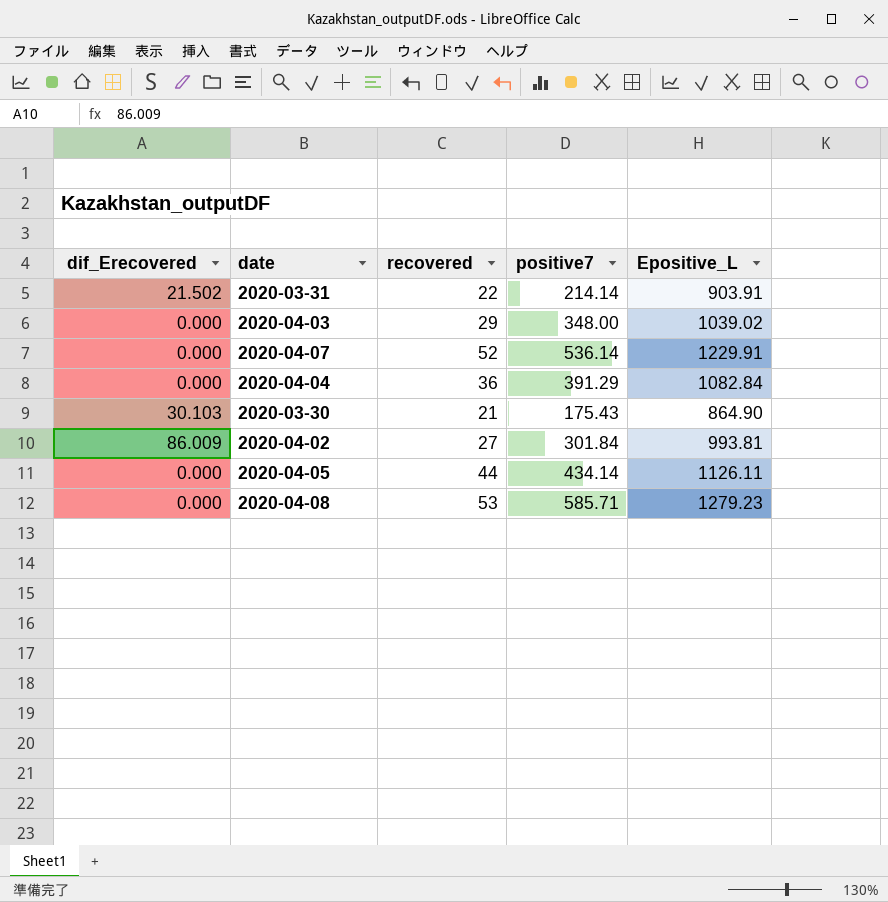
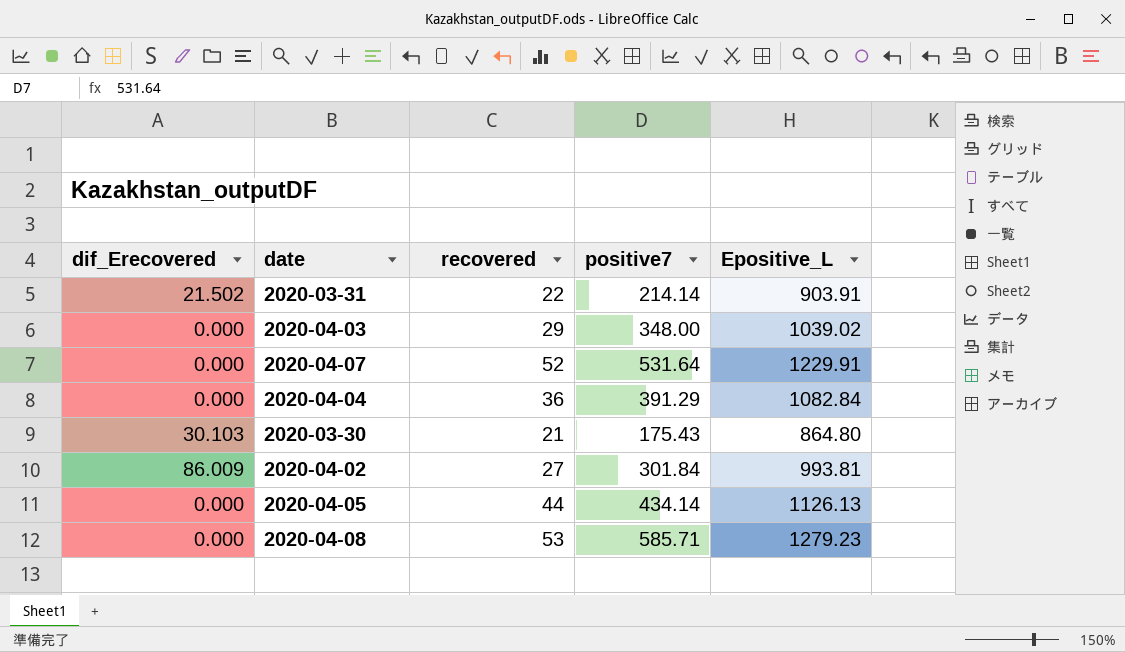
2020-04-07 | positive7: 536.14 -> 531.64
2020-03-30 | Epositive_L: 864.90 -> 864.80
2020-04-05 | Epositive_L: 1126.11 -> 1126.13

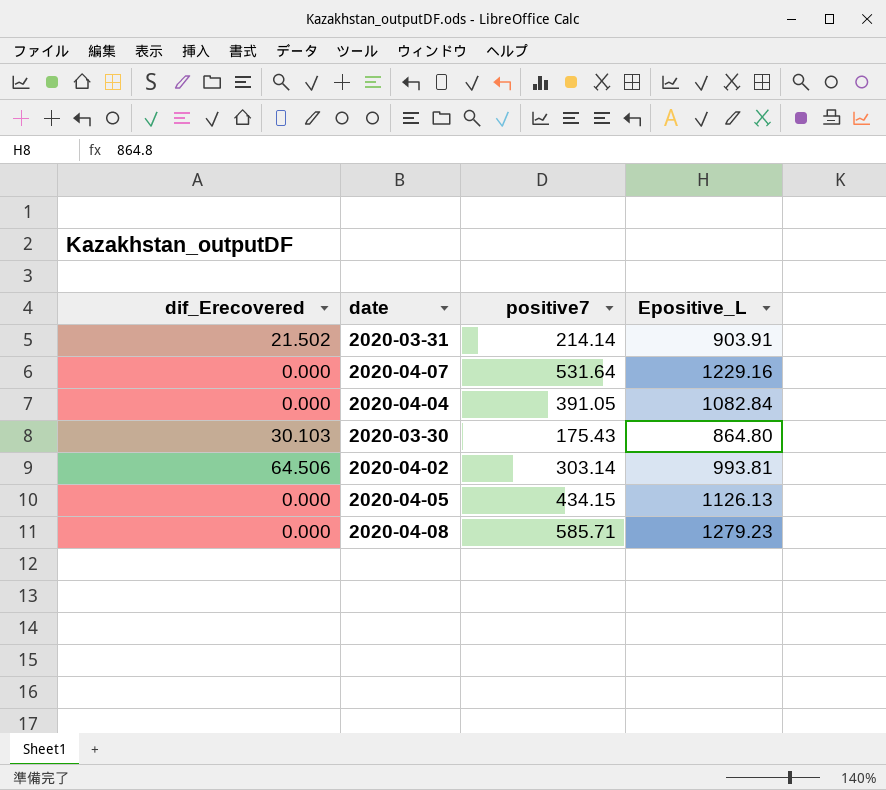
column recovered | position: 3 -> none
row 2020-04-03: 0.000 | 29 | 348.00 | 1039.02 -> none
2020-04-07 | Epositive_L: 1229.91 -> 1229.16
2020-04-04 | positive7: 391.29 -> 391.05
2020-04-02 | dif_Erecovered: 86.009 -> 64.506
2020-04-02 | positive7: 301.84 -> 303.14
2020-04-05 | positive7: 434.14 -> 434.15

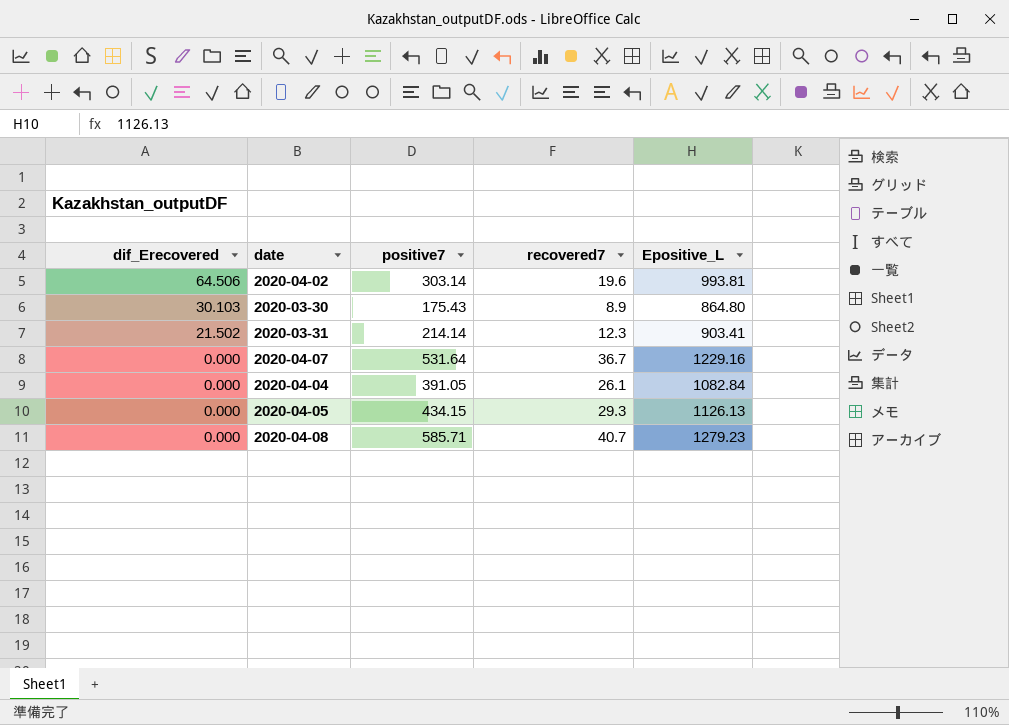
row order: none -> dif_Erecovered descending
column recovered7 | position: none -> 4
2020-03-31 | Epositive_L: 903.91 -> 903.41

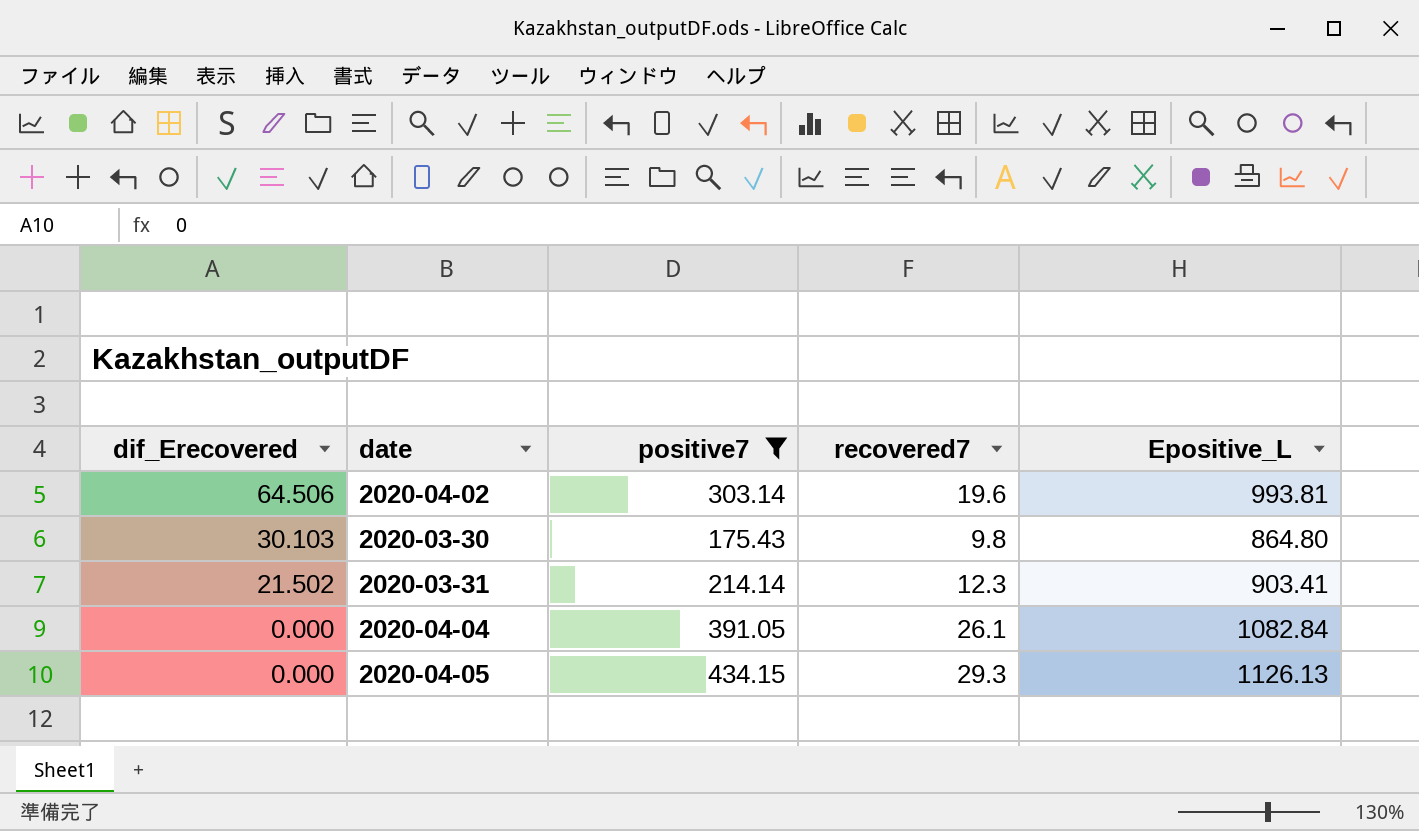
filter: none -> positive7 <= 434.15
2020-03-30 | recovered7: 8.9 -> 9.8

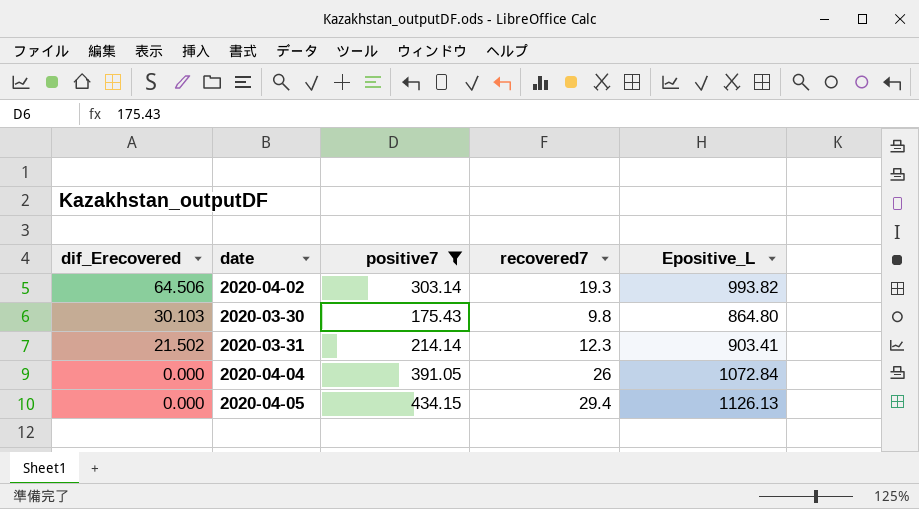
2020-04-02 | recovered7: 19.6 -> 19.3
2020-04-02 | Epositive_L: 993.81 -> 993.82
2020-04-04 | recovered7: 26.1 -> 26
2020-04-04 | Epositive_L: 1082.84 -> 1072.84
2020-04-05 | recovered7: 29.3 -> 29.4

